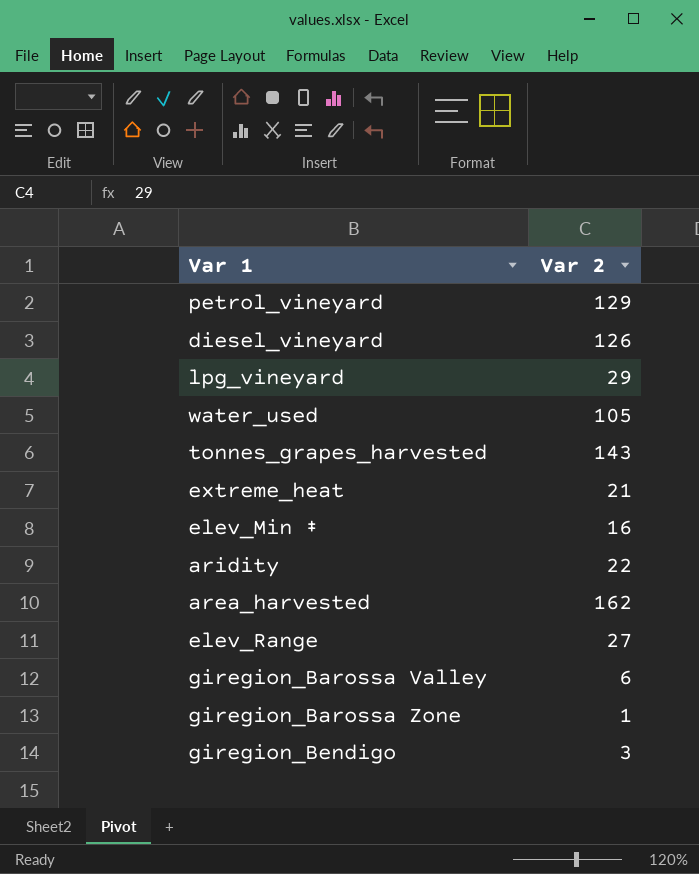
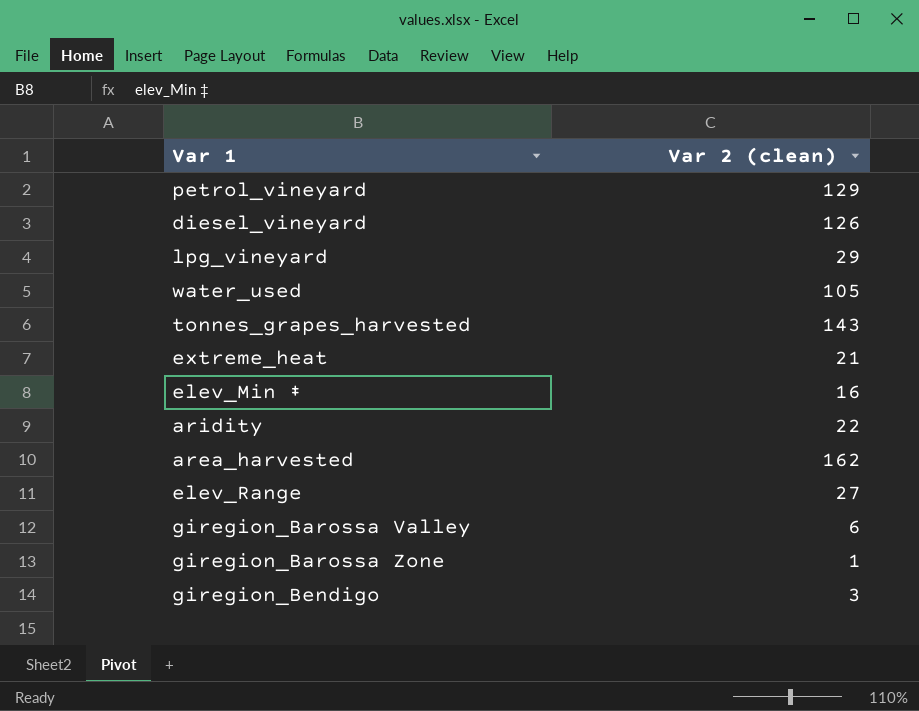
column name: Var 2 -> Var 2 (clean)

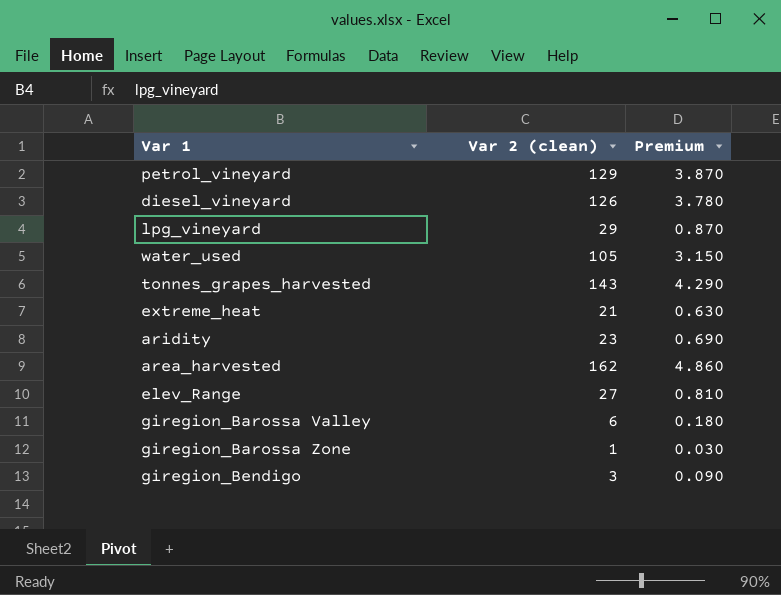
column Premium | formula: none -> [Var 2 (clean)] * 0.03
row elev_Min ‡: 16 -> none
aridity | Var 2 (clean): 22 -> 23

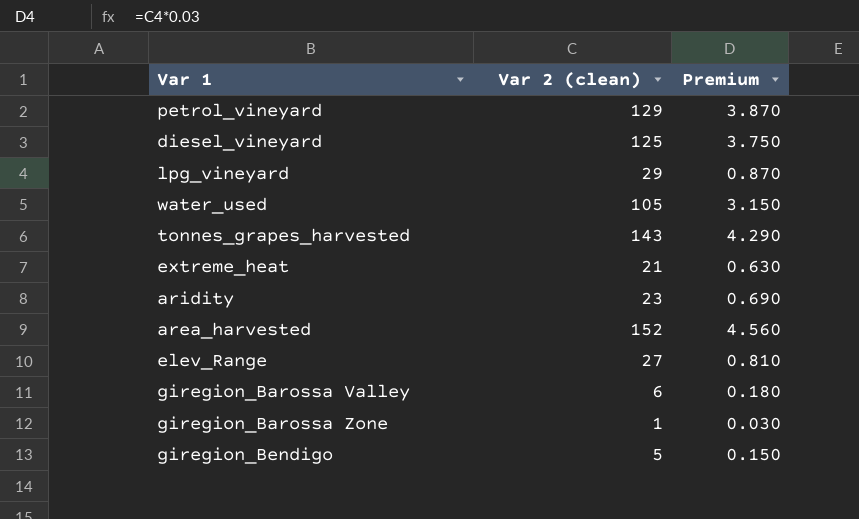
diesel_vineyard | Var 2 (clean): 126 -> 125
diesel_vineyard | Premium: 3.780 -> 3.750
area_harvested | Var 2 (clean): 162 -> 152
area_harvested | Premium: 4.860 -> 4.560
giregion_Bendigo | Var 2 (clean): 3 -> 5
giregion_Bendigo | Premium: 0.090 -> 0.150

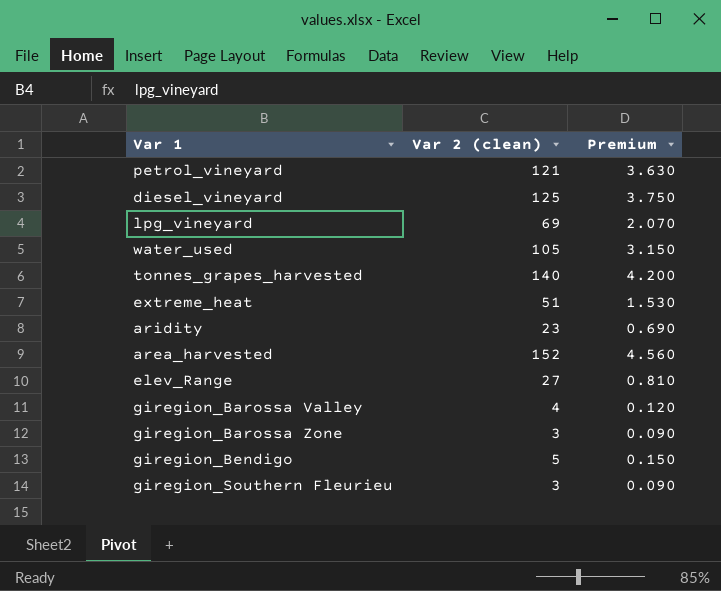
petrol_vineyard | Var 2 (clean): 129 -> 121
petrol_vineyard | Premium: 3.870 -> 3.630
lpg_vineyard | Var 2 (clean): 29 -> 69
lpg_vineyard | Premium: 0.870 -> 2.070
tonnes_grapes_harvested | Var 2 (clean): 143 -> 140
tonnes_grapes_harvested | Premium: 4.290 -> 4.200
extreme_heat | Var 2 (clean): 21 -> 51
extreme_heat | Premium: 0.630 -> 1.530
giregion_Barossa Valley | Var 2 (clean): 6 -> 4
giregion_Barossa Valley | Premium: 0.180 -> 0.120
giregion_Barossa Zone | Var 2 (clean): 1 -> 3
giregion_Barossa Zone | Premium: 0.030 -> 0.090
row giregion_Southern Fleurieu: none -> 3 | 0.090

